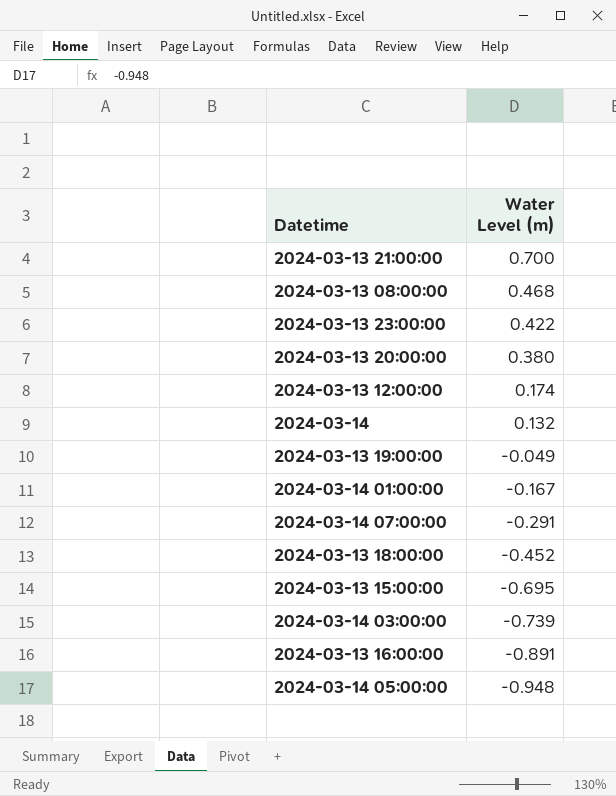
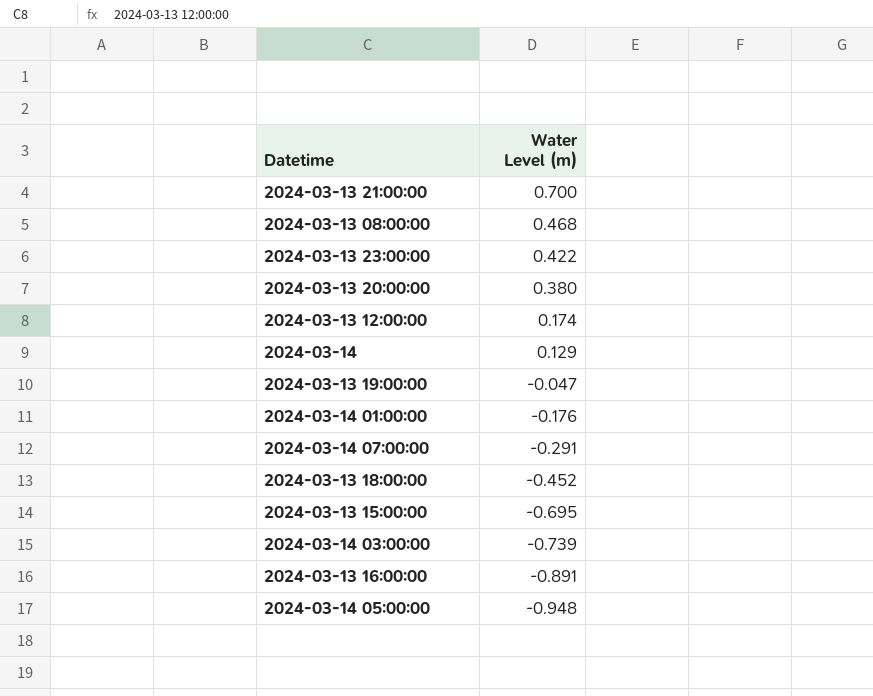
2024-03-14 | Water Level (m): 0.132 -> 0.129
2024-03-13 19:00:00 | Water Level (m): -0.049 -> -0.047
2024-03-14 01:00:00 | Water Level (m): -0.167 -> -0.176

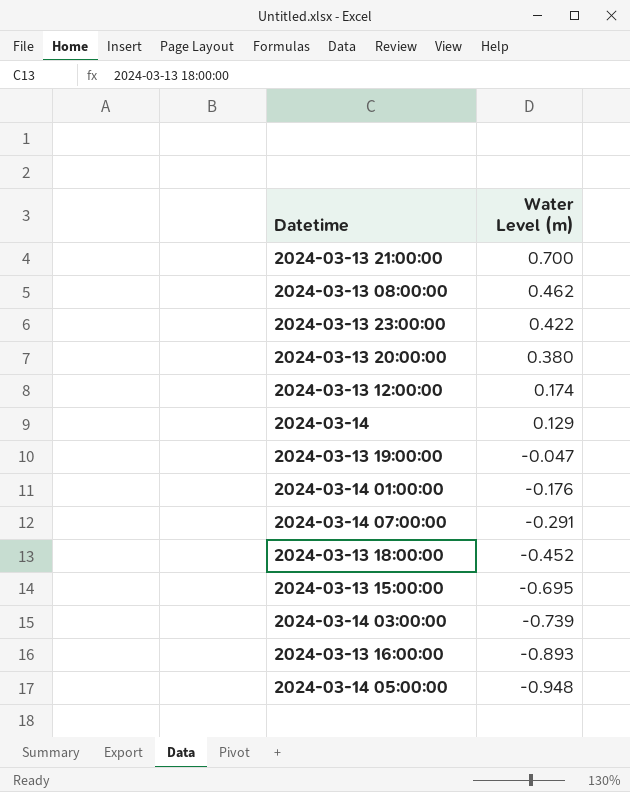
2024-03-13 08:00:00 | Water Level (m): 0.468 -> 0.462
2024-03-13 16:00:00 | Water Level (m): -0.891 -> -0.893

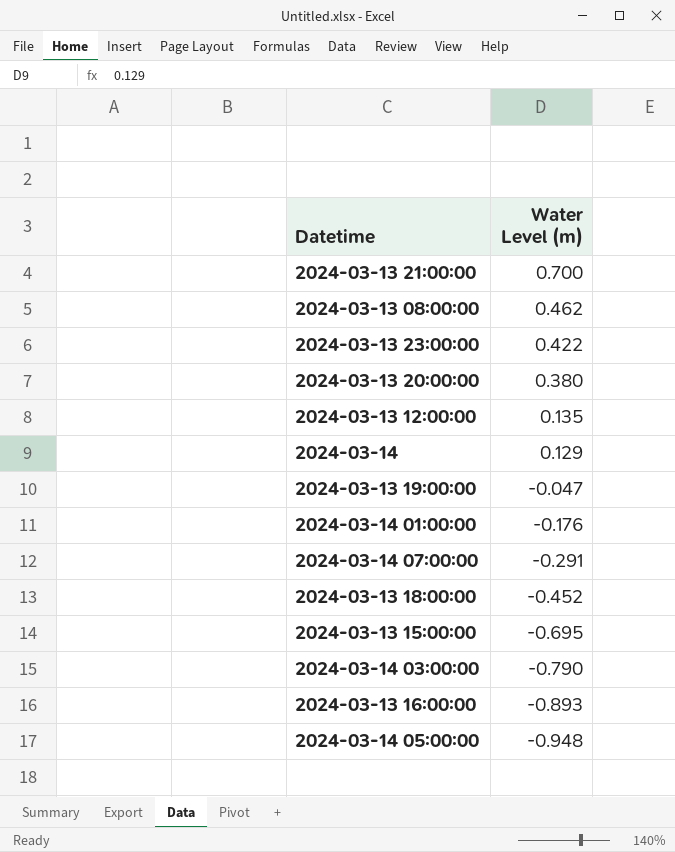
2024-03-13 12:00:00 | Water Level (m): 0.174 -> 0.135
2024-03-14 03:00:00 | Water Level (m): -0.739 -> -0.790

